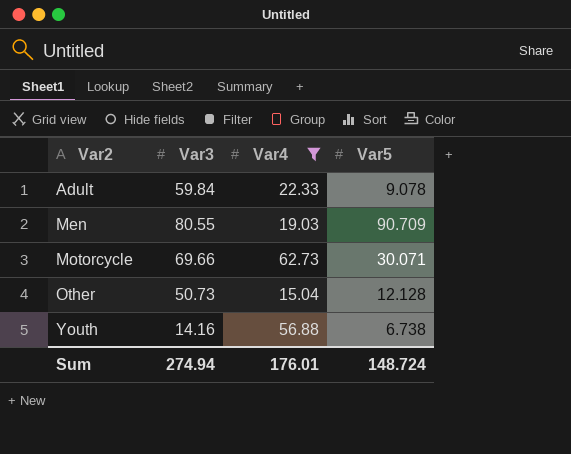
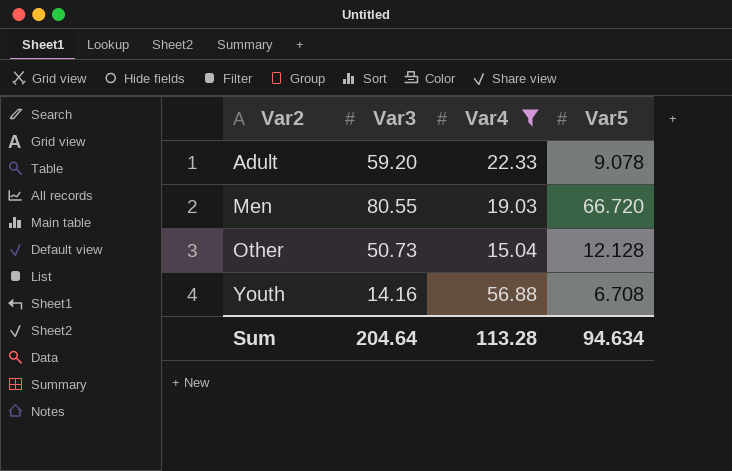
row Motorcycle: 69.66 | 62.73 | 30.071 -> none
Adult | Var3: 59.84 -> 59.20
Men | Var5: 90.709 -> 66.720
Youth | Var5: 6.738 -> 6.708
Sum | Var3: 274.94 -> 204.64
Sum | Var4: 176.01 -> 113.28
Sum | Var5: 148.724 -> 94.634

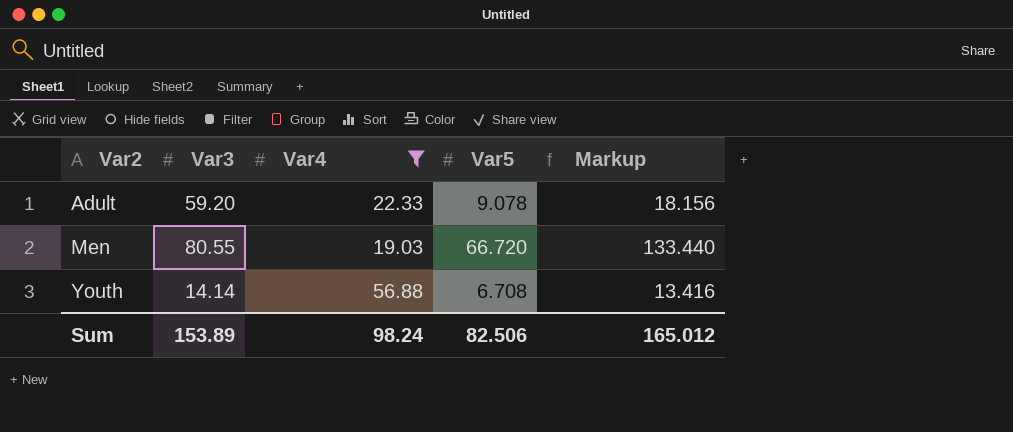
column Markup | formula: none -> [Var5] * 2
row Other: 50.73 | 15.04 | 12.128 -> none
Youth | Var3: 14.16 -> 14.14
Sum | Var3: 204.64 -> 153.89
Sum | Var4: 113.28 -> 98.24
Sum | Var5: 94.634 -> 82.506

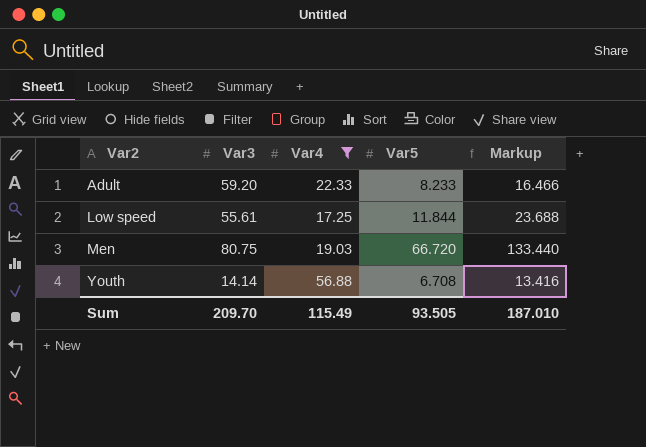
Adult | Var5: 9.078 -> 8.233
Adult | Markup: 18.156 -> 16.466
row Low speed: none -> 55.61 | 17.25 | 11.844 | 23.688
Men | Var3: 80.55 -> 80.75
Sum | Var3: 153.89 -> 209.70
Sum | Var4: 98.24 -> 115.49
Sum | Var5: 82.506 -> 93.505
Sum | Markup: 165.012 -> 187.010

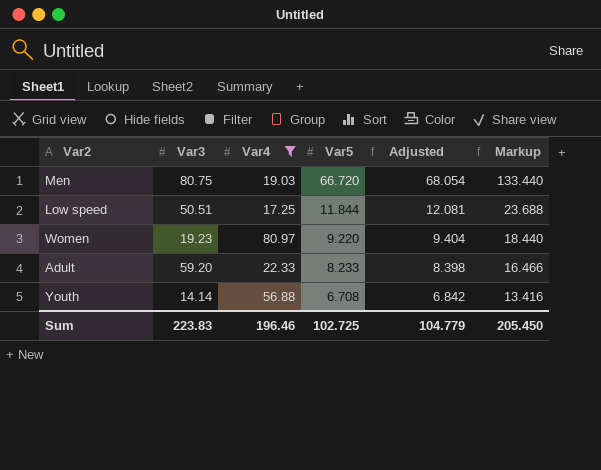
row order: Var2 ascending -> Var5 descending
column Adjusted | formula: none -> [Var5] * 1.02
Low speed | Var3: 55.61 -> 50.51
row Women: none -> 19.23 | 80.97 | 9.220 | 9.404 | 18.440
Sum | Var3: 209.70 -> 223.83
Sum | Var4: 115.49 -> 196.46
Sum | Var5: 93.505 -> 102.725
Sum | Markup: 187.010 -> 205.450

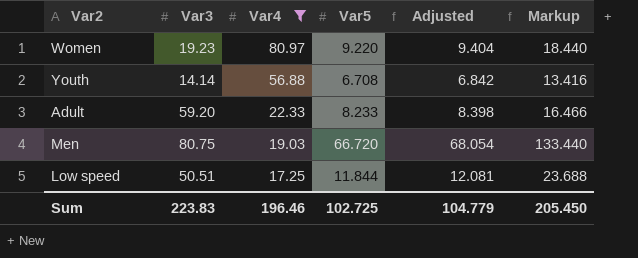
row order: Var5 descending -> Var4 descending

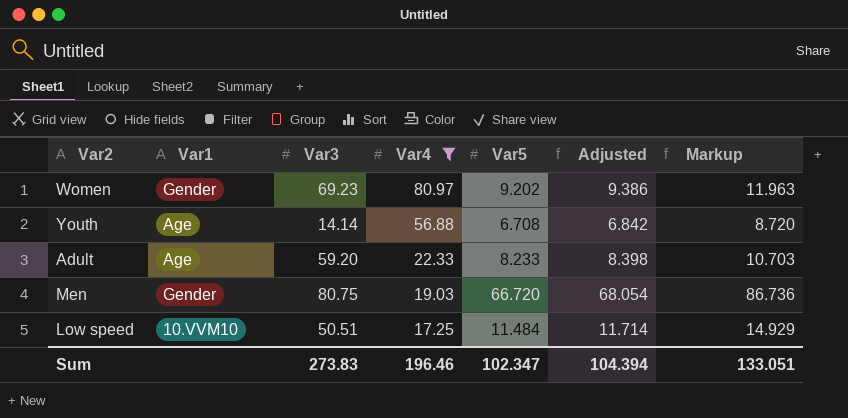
column Var1 | position: none -> 2
column Markup | formula: [Var5] * 2 -> [Var5] * 1.3
Women | Var3: 19.23 -> 69.23
Women | Var5: 9.220 -> 9.202
Women | Adjusted: 9.404 -> 9.386
Low speed | Var5: 11.844 -> 11.484
Low speed | Adjusted: 12.081 -> 11.714
Sum | Var3: 223.83 -> 273.83
Sum | Var5: 102.725 -> 102.347
Sum | Adjusted: 104.779 -> 104.394
Sum | Markup: 205.450 -> 133.051

